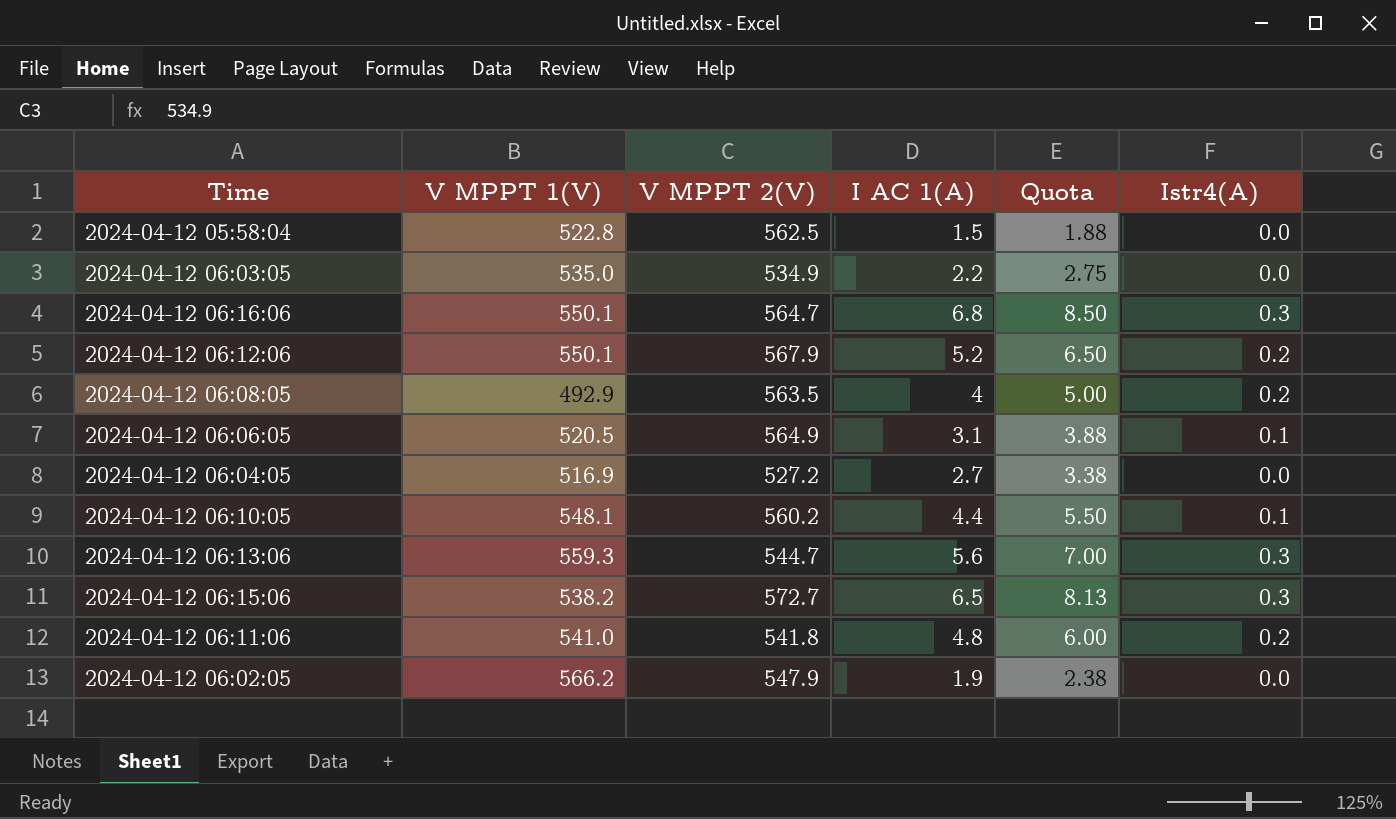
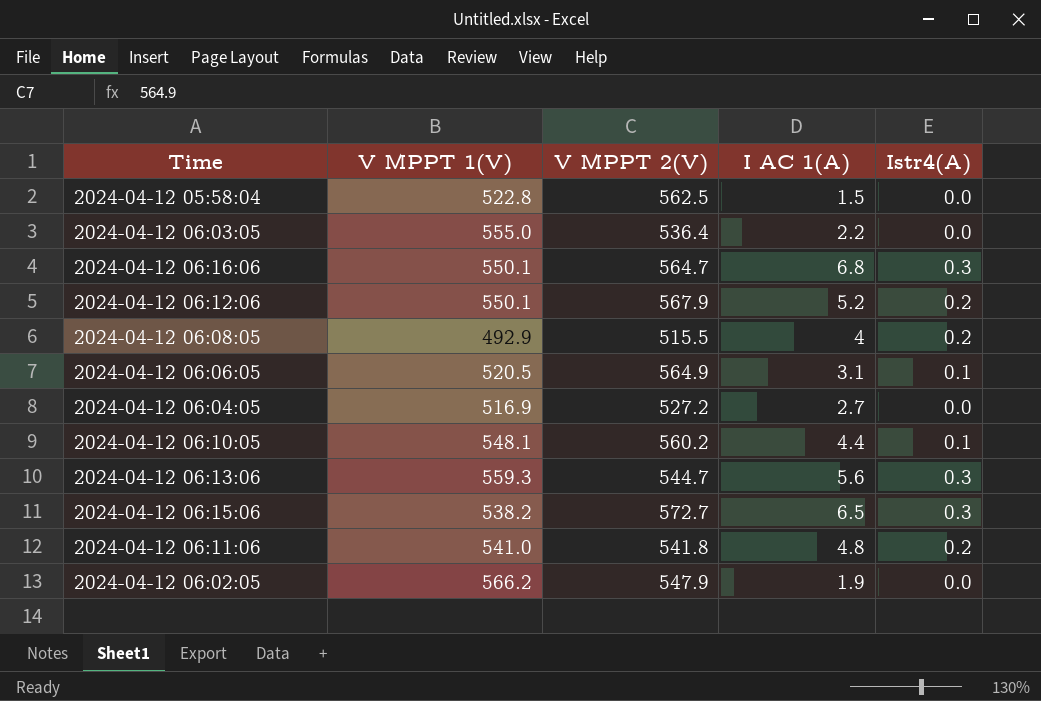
column Quota | formula: [I AC 1(A)] * 1.25 -> none
2024-04-12 06:03:05 | V MPPT 1(V): 535.0 -> 555.0
2024-04-12 06:03:05 | V MPPT 2(V): 534.9 -> 536.4
2024-04-12 06:08:05 | V MPPT 2(V): 563.5 -> 515.5

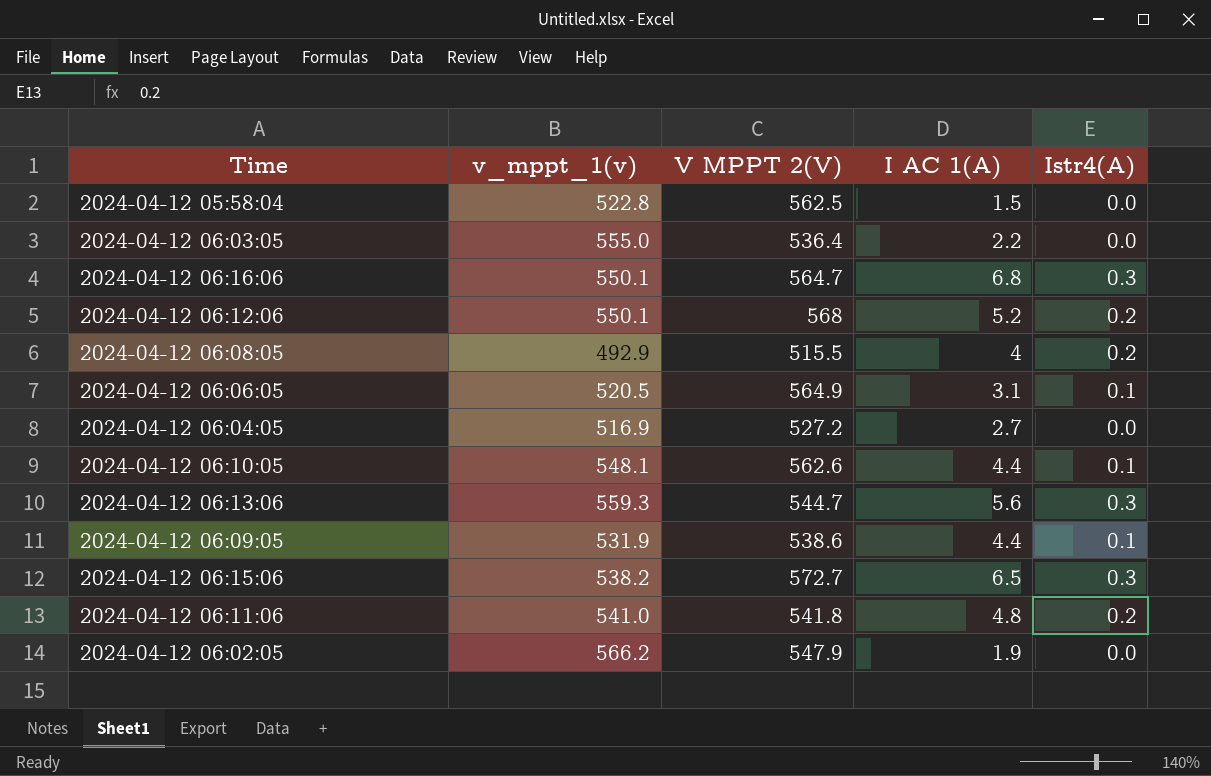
column name: V MPPT 1(V) -> v_mppt_1(v)
2024-04-12 06:12:06 | V MPPT 2(V): 567.9 -> 568
2024-04-12 06:10:05 | V MPPT 2(V): 560.2 -> 562.6
row 2024-04-12 06:09:05: none -> 531.9 | 538.6 | 4.4 | 0.1

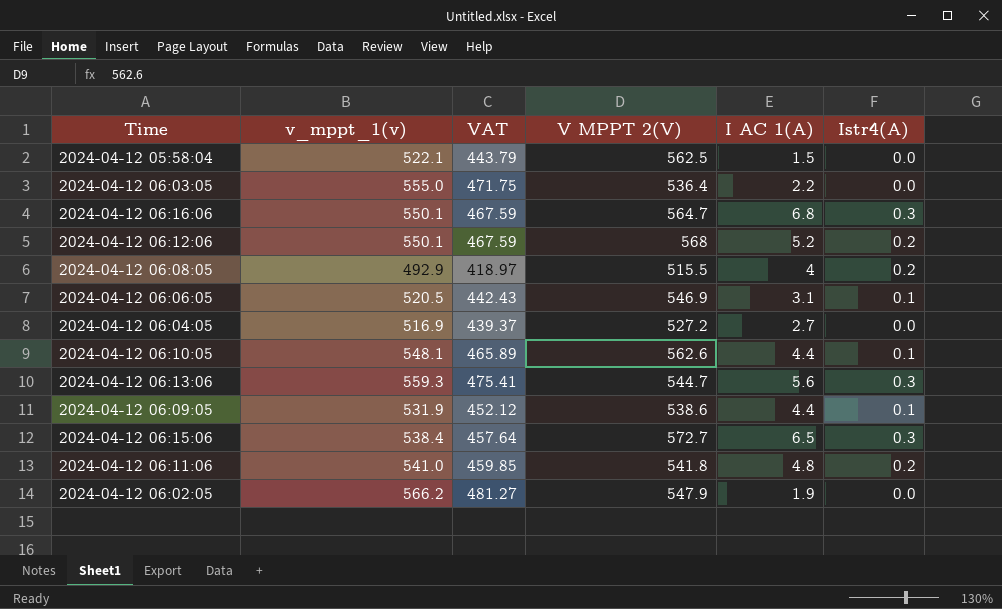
column VAT | formula: none -> [v_mppt_1(v)] * 0.85
2024-04-12 05:58:04 | v_mppt_1(v): 522.8 -> 522.1
2024-04-12 06:06:05 | V MPPT 2(V): 564.9 -> 546.9
2024-04-12 06:15:06 | v_mppt_1(v): 538.2 -> 538.4

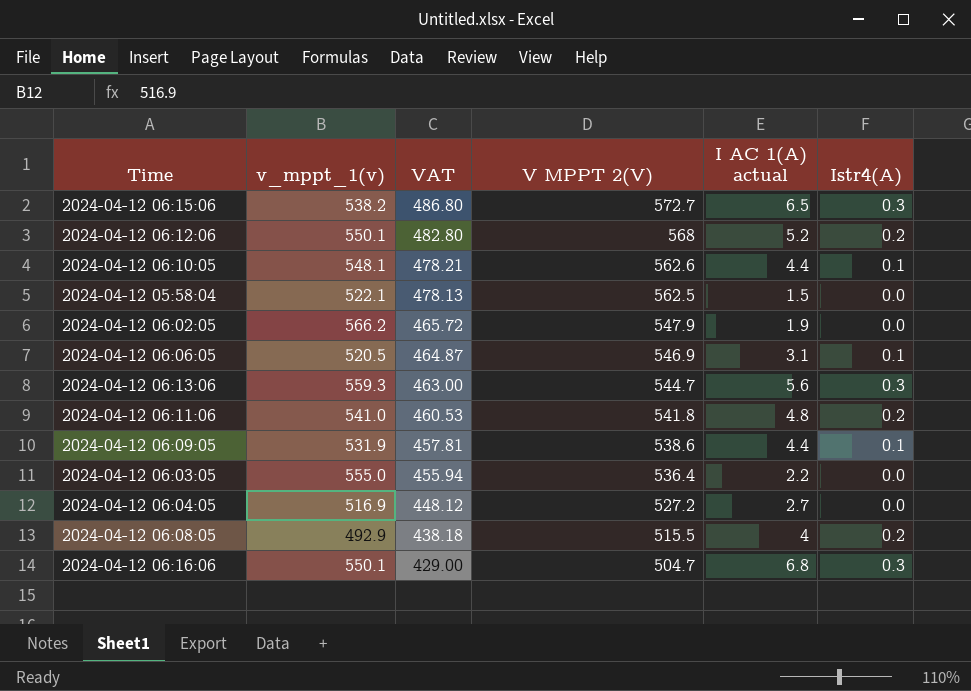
row order: none -> VAT descending
column VAT | formula: [v_mppt_1(v)] * 0.85 -> [V MPPT 2(V)] * 0.85
column name: I AC 1(A) -> I AC 1(A) actual
2024-04-12 06:15:06 | v_mppt_1(v): 538.4 -> 538.2
2024-04-12 06:16:06 | V MPPT 2(V): 564.7 -> 504.7

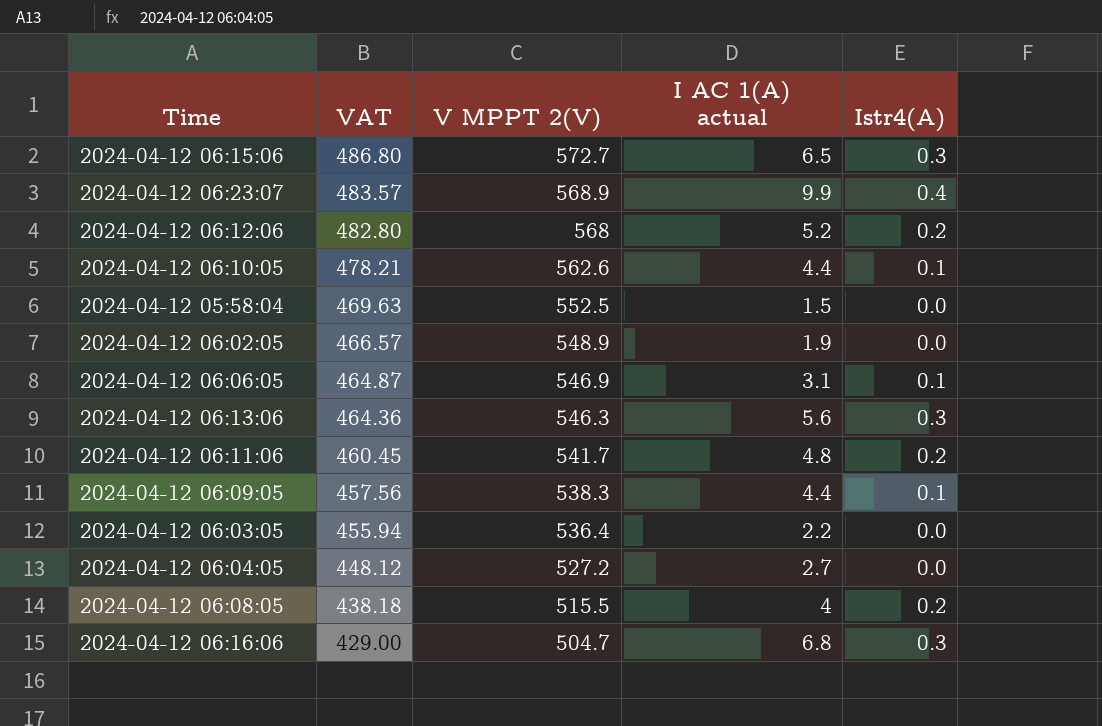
column v_mppt_1(v) | position: 2 -> none
row 2024-04-12 06:23:07: none -> 483.57 | 568.9 | 9.9 | 0.4
2024-04-12 05:58:04 | VAT: 478.13 -> 469.63
2024-04-12 05:58:04 | V MPPT 2(V): 562.5 -> 552.5
2024-04-12 06:02:05 | VAT: 465.72 -> 466.57
2024-04-12 06:02:05 | V MPPT 2(V): 547.9 -> 548.9
2024-04-12 06:13:06 | VAT: 463.00 -> 464.36
2024-04-12 06:13:06 | V MPPT 2(V): 544.7 -> 546.3
2024-04-12 06:11:06 | VAT: 460.53 -> 460.45
2024-04-12 06:11:06 | V MPPT 2(V): 541.8 -> 541.7
2024-04-12 06:09:05 | VAT: 457.81 -> 457.56
2024-04-12 06:09:05 | V MPPT 2(V): 538.6 -> 538.3

